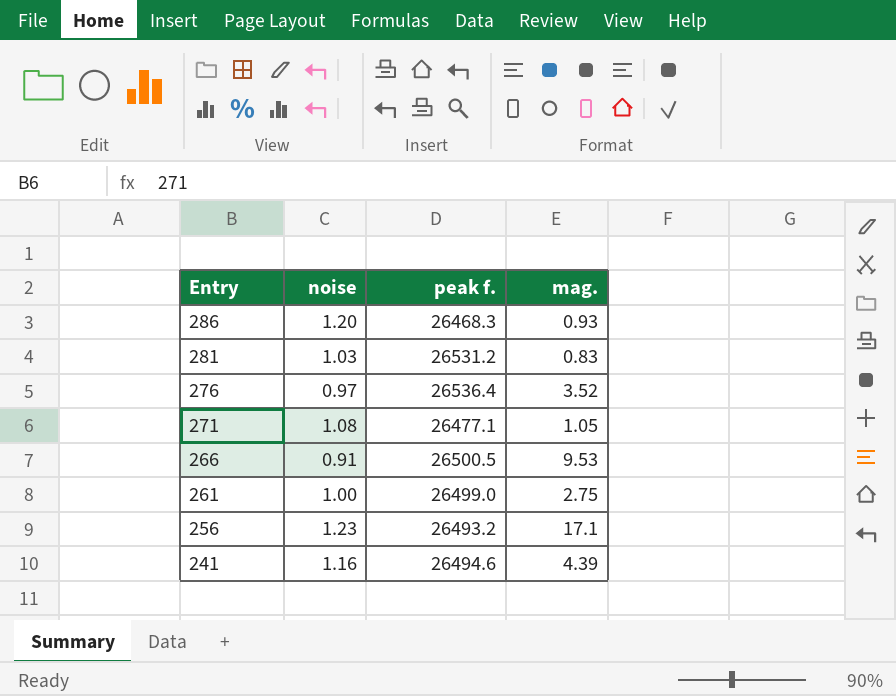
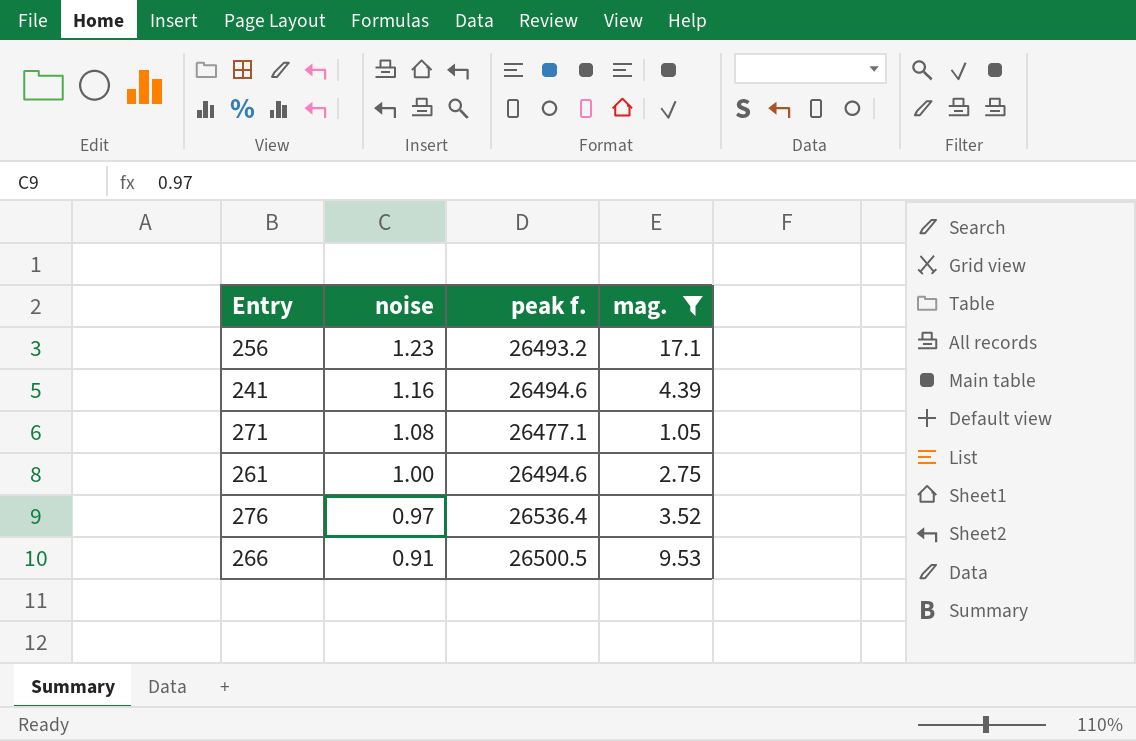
filter: none -> mag. >= 1.05
row order: Entry descending -> noise descending
261 | peak f.: 26499.0 -> 26494.6

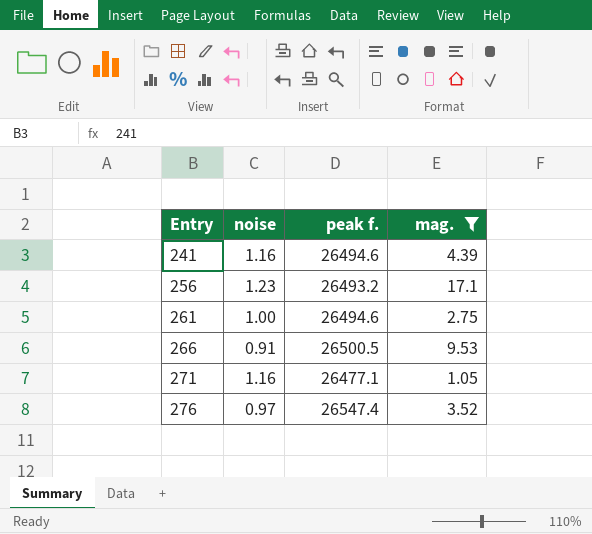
row order: noise descending -> Entry ascending
271 | noise: 1.08 -> 1.16
276 | peak f.: 26536.4 -> 26547.4

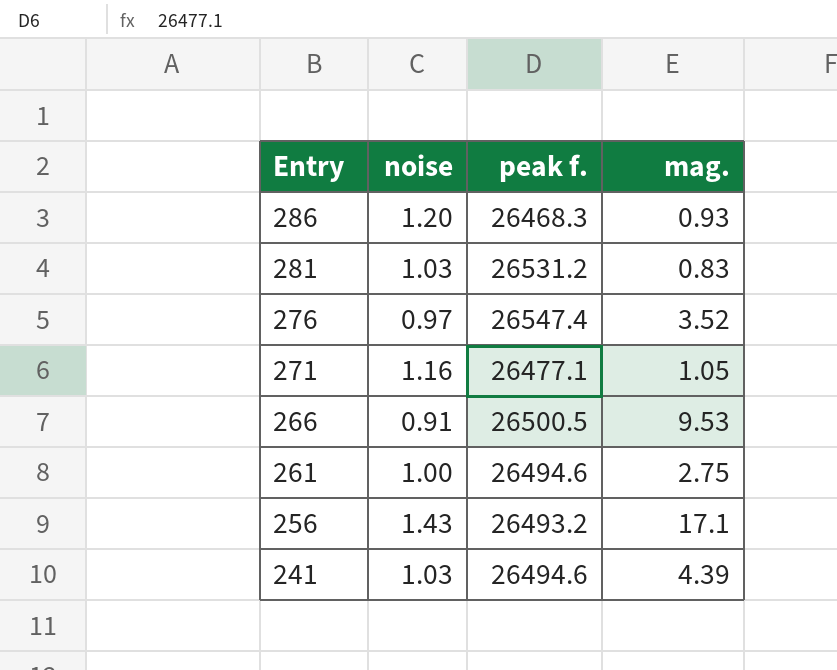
filter: mag. >= 1.05 -> none
row order: Entry ascending -> Entry descending
256 | noise: 1.23 -> 1.43
241 | noise: 1.16 -> 1.03

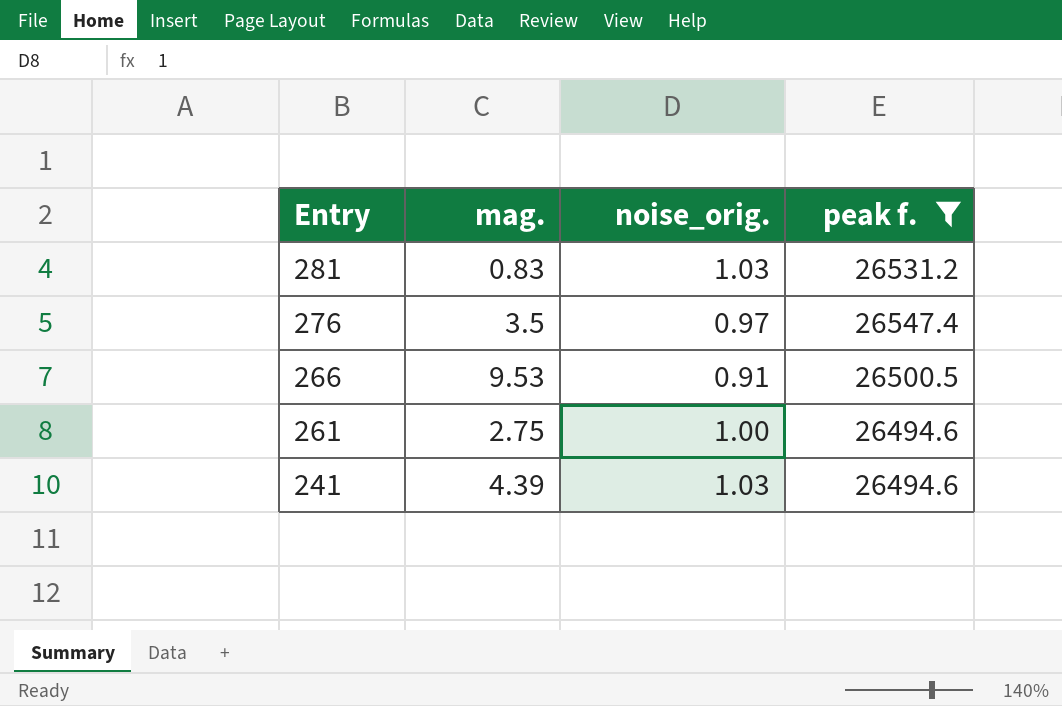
filter: none -> peak f. >= 26494.6
column mag. | position: 4 -> 2
column name: noise -> noise_orig.
276 | mag.: 3.52 -> 3.5

